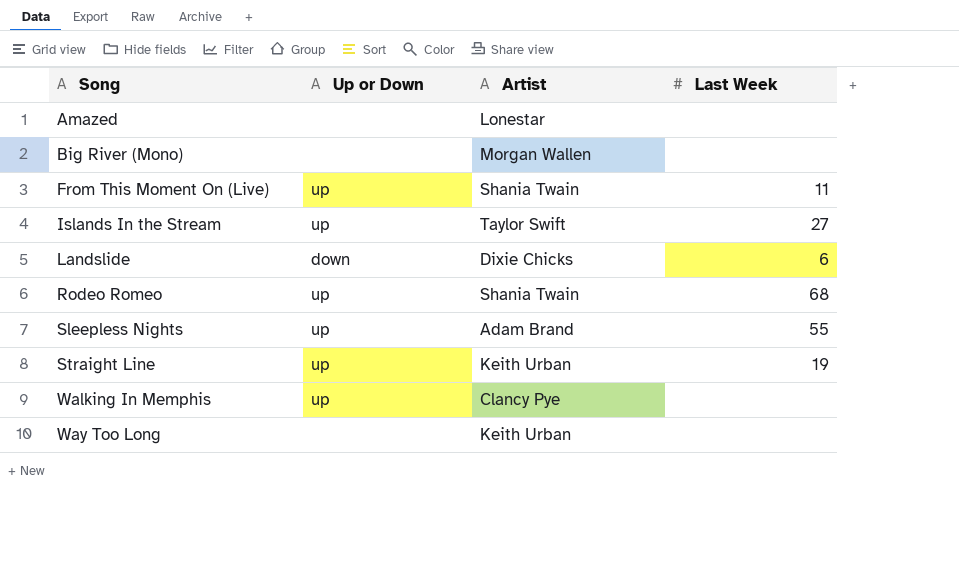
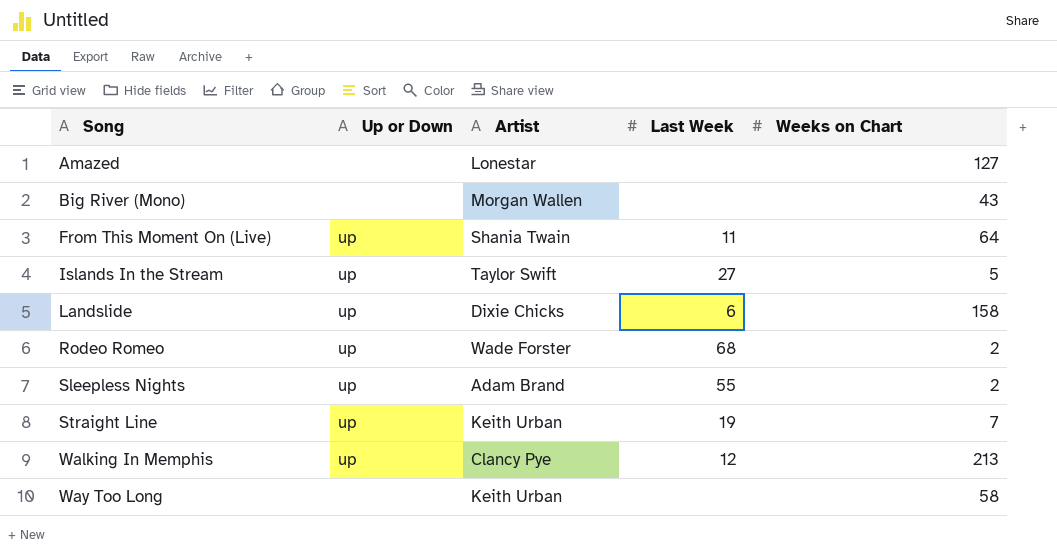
column Weeks on Chart | position: none -> 5
Landslide | Up or Down: down -> up
Rodeo Romeo | Artist: Shania Twain -> Wade Forster
Walking In Memphis | Last Week: none -> 12

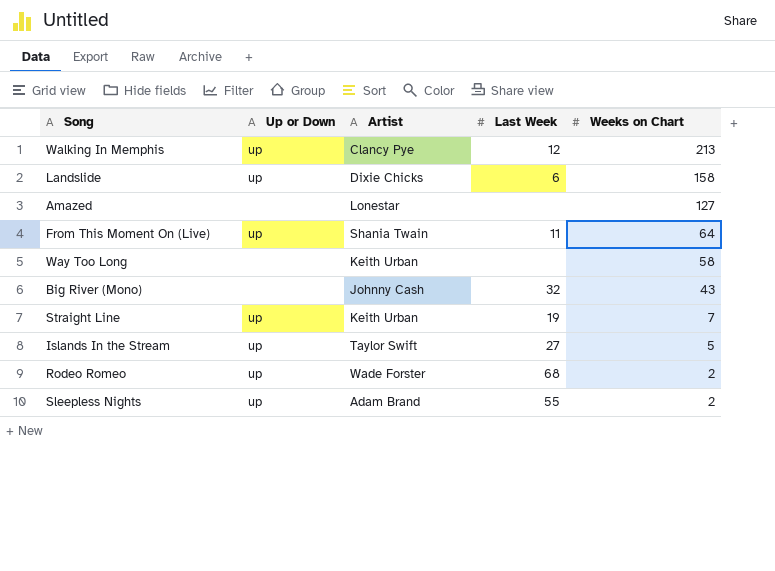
row order: Song ascending -> Weeks on Chart descending
Big River (Mono) | Artist: Morgan Wallen -> Johnny Cash
Big River (Mono) | Last Week: none -> 32

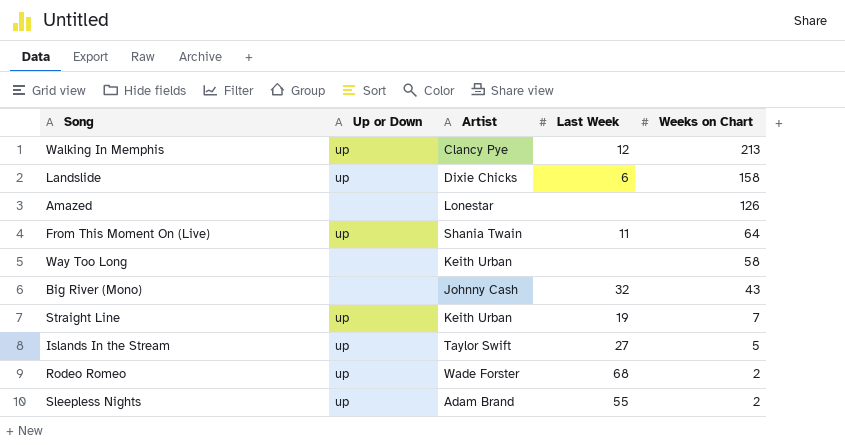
Amazed | Weeks on Chart: 127 -> 126

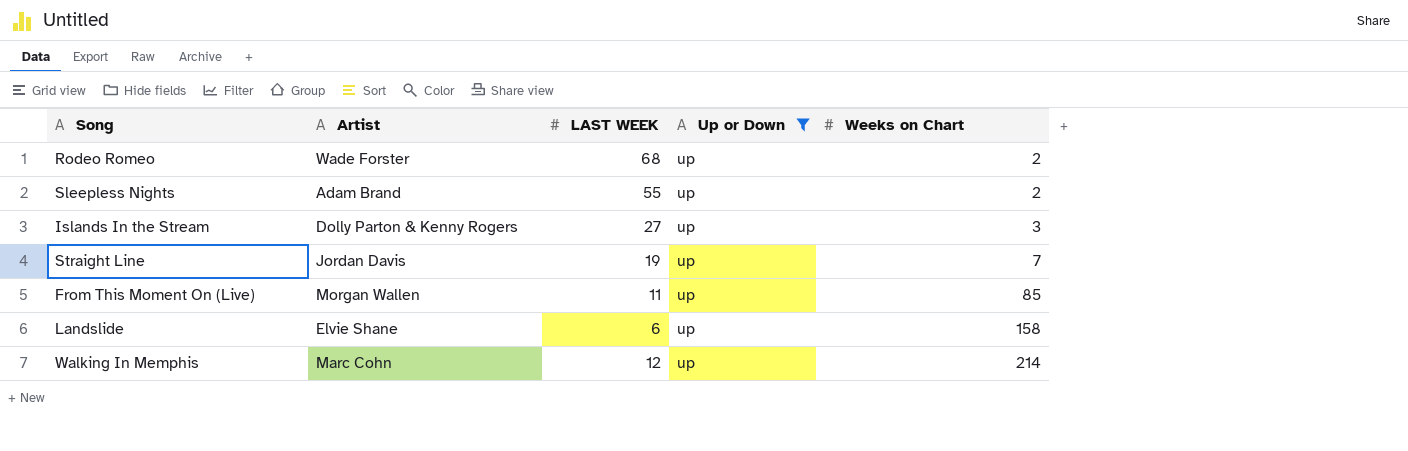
filter: none -> Up or Down = up
row order: Weeks on Chart descending -> Weeks on Chart ascending
column name: Last Week -> LAST WEEK
column Up or Down | position: 2 -> 4
Islands In the Stream | Artist: Taylor Swift -> Dolly Parton & Kenny Rogers
Islands In the Stream | Weeks on Chart: 5 -> 3
Straight Line | Artist: Keith Urban -> Jordan Davis
From This Moment On (Live) | Artist: Shania Twain -> Morgan Wallen
From This Moment On (Live) | Weeks on Chart: 64 -> 85
Landslide | Artist: Dixie Chicks -> Elvie Shane
Walking In Memphis | Artist: Clancy Pye -> Marc Cohn
Walking In Memphis | Weeks on Chart: 213 -> 214

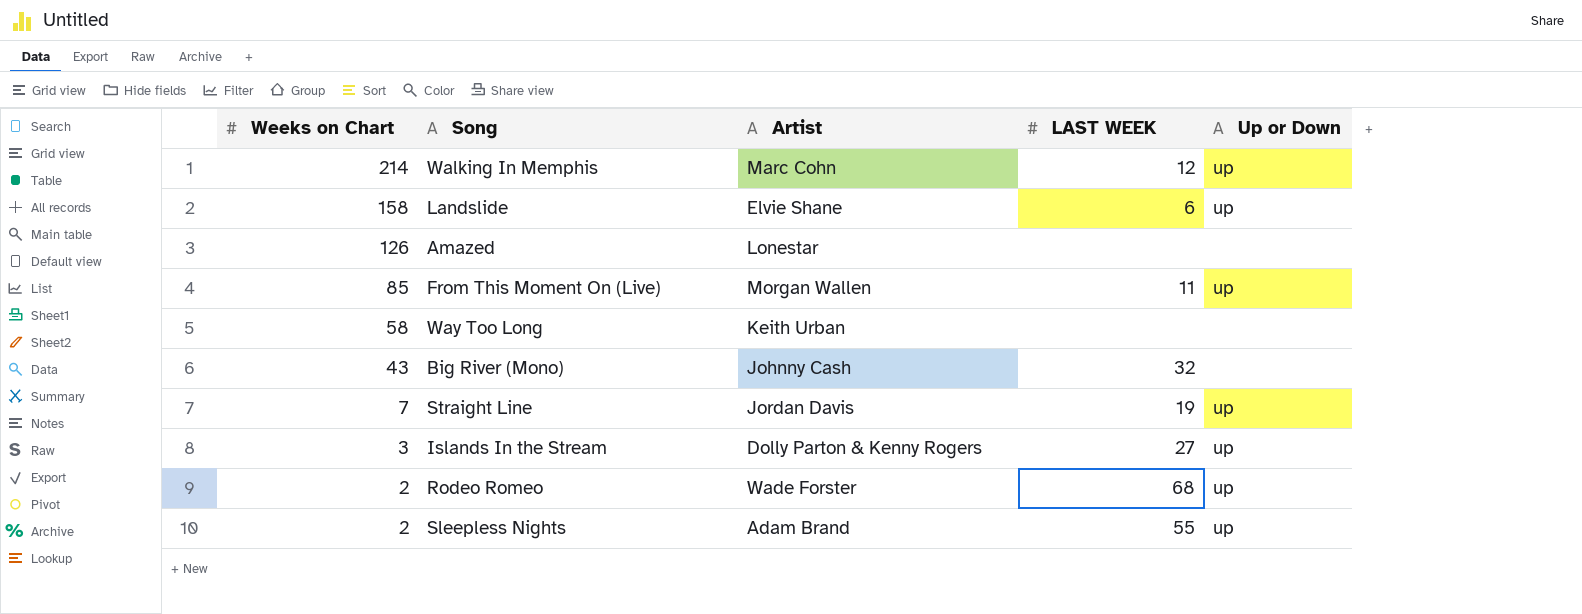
filter: Up or Down = up -> none
row order: Weeks on Chart ascending -> Weeks on Chart descending
column Weeks on Chart | position: 5 -> 1

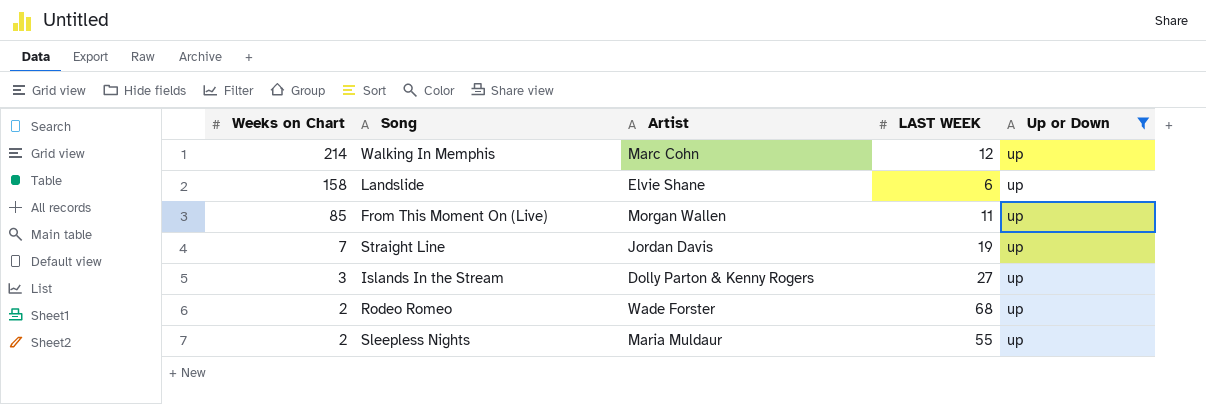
filter: none -> Up or Down = up
Sleepless Nights | Artist: Adam Brand -> Maria Muldaur

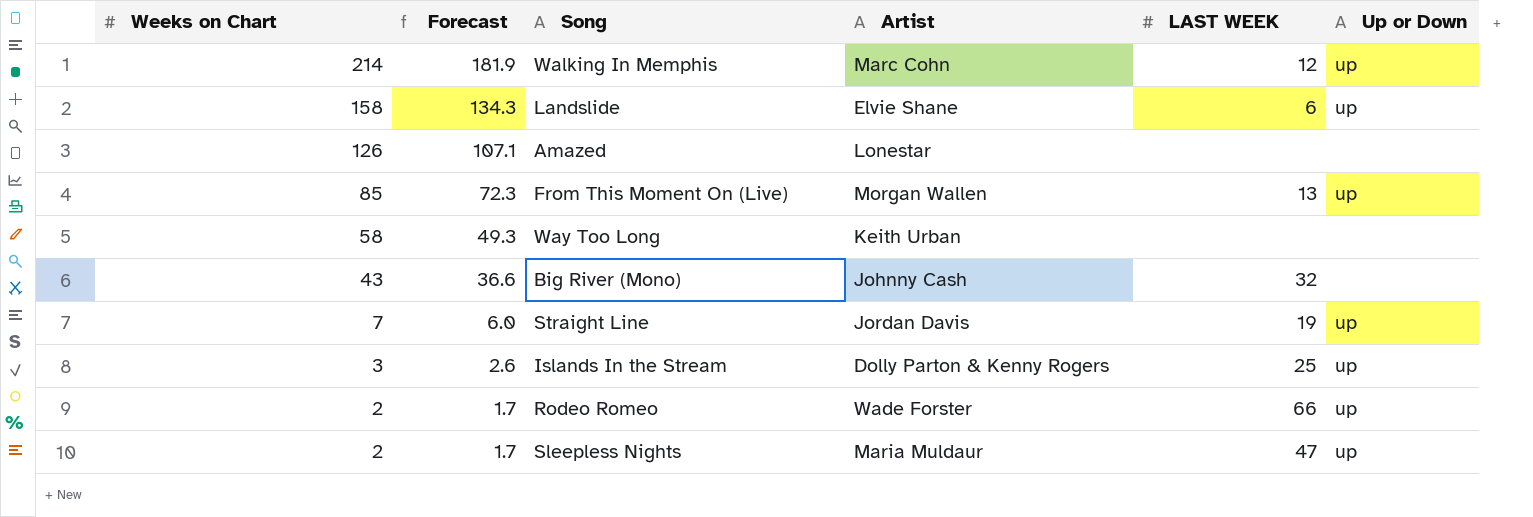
filter: Up or Down = up -> none
column Forecast | formula: none -> [Weeks on Chart] * 0.85
From This Moment On (Live) | LAST WEEK: 11 -> 13
Islands In the Stream | LAST WEEK: 27 -> 25
Rodeo Romeo | LAST WEEK: 68 -> 66
Sleepless Nights | LAST WEEK: 55 -> 47

